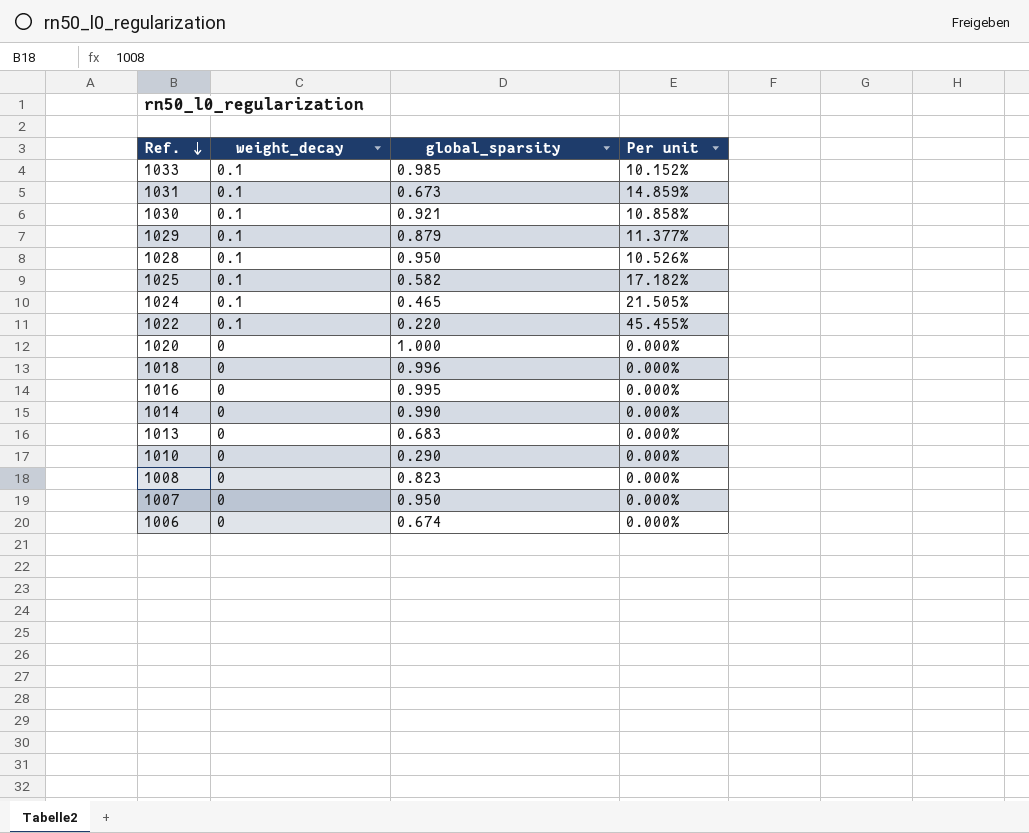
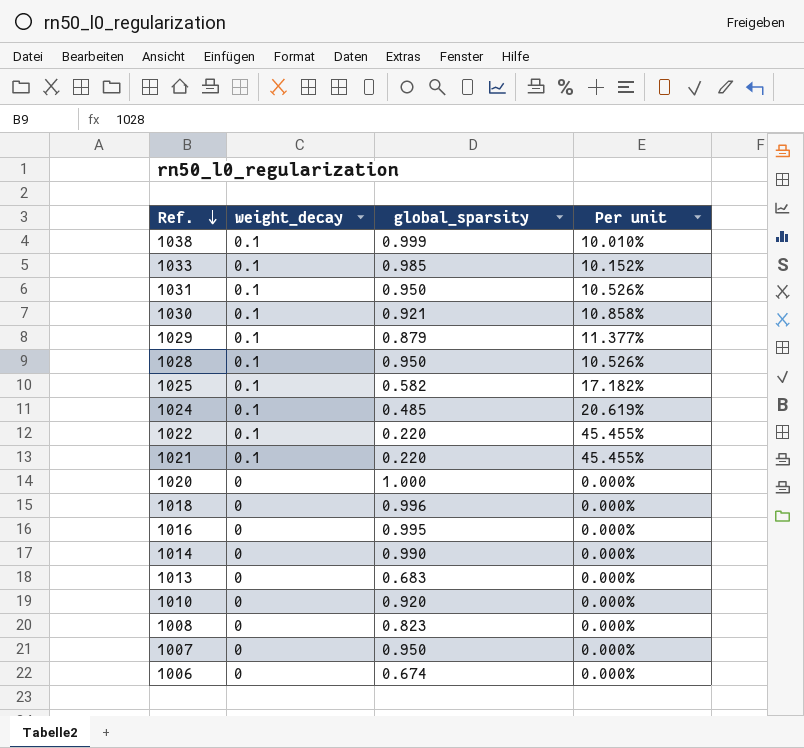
row 1038: none -> 0.1 | 0.999 | 10.010%
1031 | global_sparsity: 0.673 -> 0.950
1031 | Per unit: 14.859% -> 10.526%
1024 | global_sparsity: 0.465 -> 0.485
1024 | Per unit: 21.505% -> 20.619%
row 1021: none -> 0.1 | 0.220 | 45.455%
1010 | global_sparsity: 0.290 -> 0.920

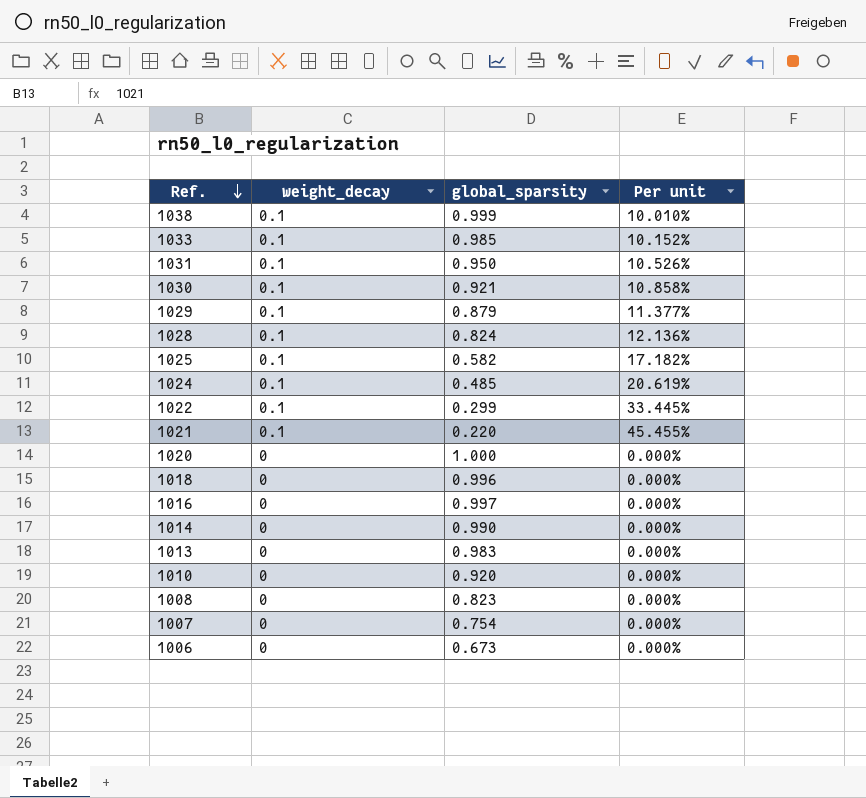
1028 | global_sparsity: 0.950 -> 0.824
1028 | Per unit: 10.526% -> 12.136%
1022 | global_sparsity: 0.220 -> 0.299
1022 | Per unit: 45.455% -> 33.445%
1016 | global_sparsity: 0.995 -> 0.997
1013 | global_sparsity: 0.683 -> 0.983
1007 | global_sparsity: 0.950 -> 0.754
1006 | global_sparsity: 0.674 -> 0.673

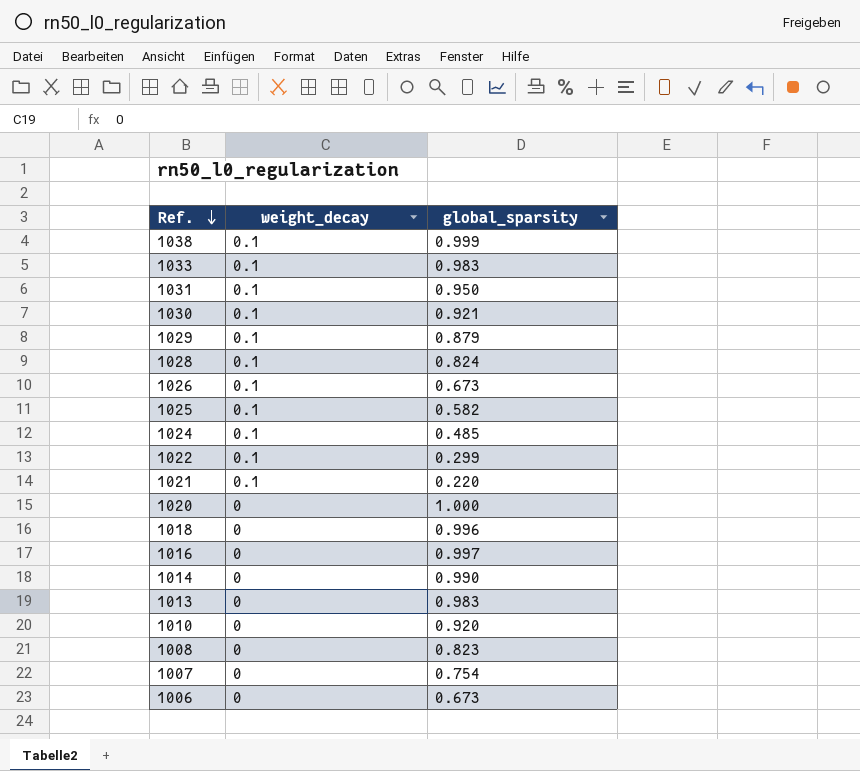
column Per unit | formula: [weight_decay] / [global_sparsity] -> none
1033 | global_sparsity: 0.985 -> 0.983
row 1026: none -> 0.1 | 0.673

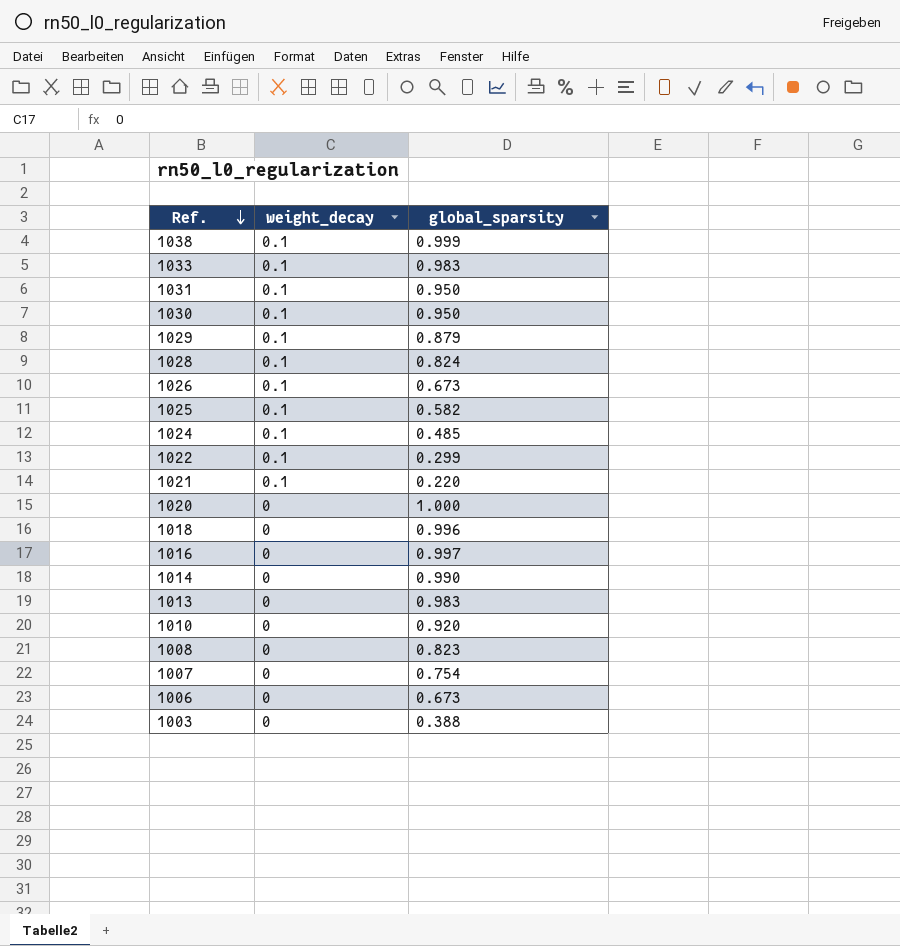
1030 | global_sparsity: 0.921 -> 0.950
row 1003: none -> 0 | 0.388

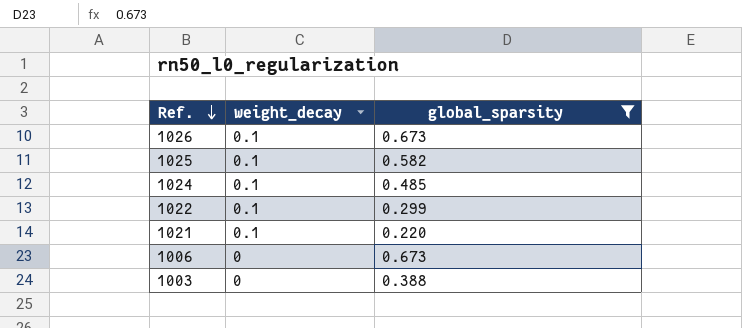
filter: none -> global_sparsity <= 0.673

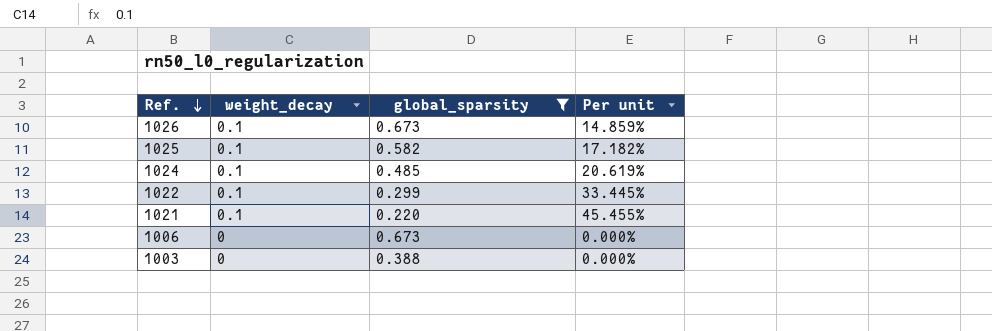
column Per unit | formula: none -> [weight_decay] / [global_sparsity]

